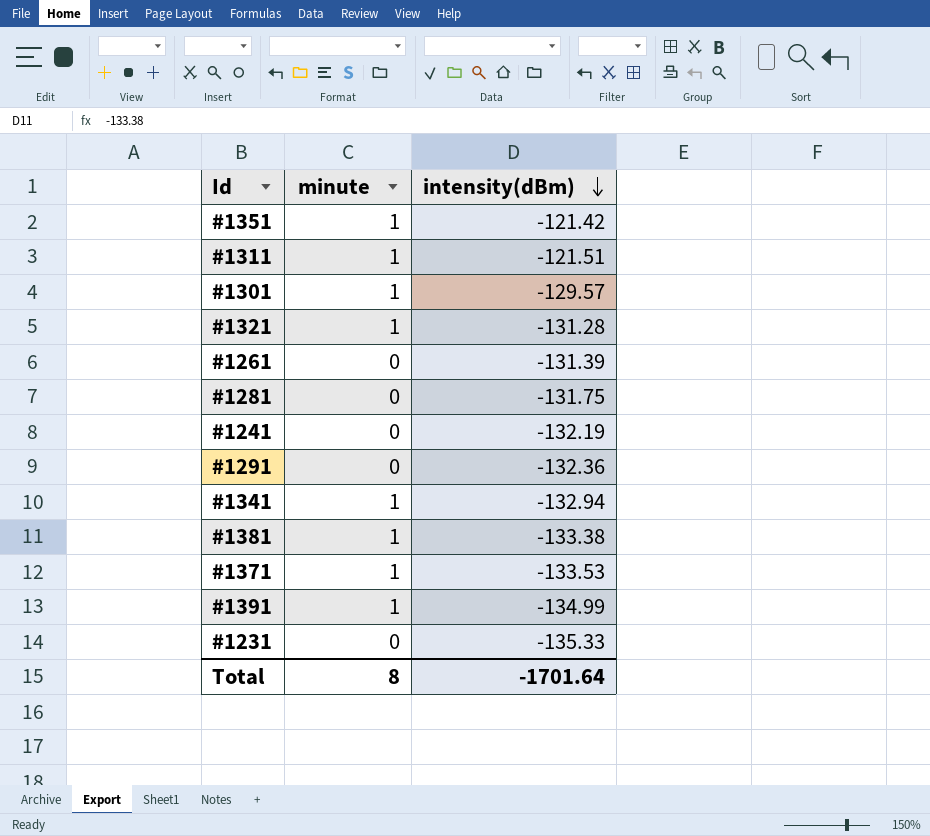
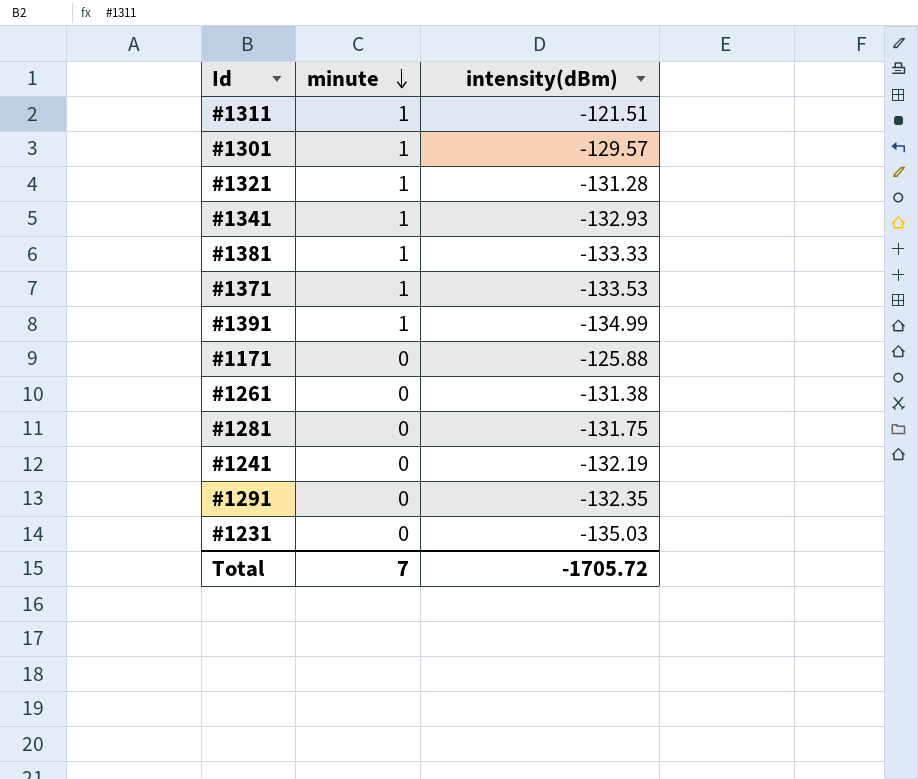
row order: intensity(dBm) descending -> minute descending
row #1351: 1 | -121.42 -> none
#1341 | intensity(dBm): -132.94 -> -132.93
#1381 | intensity(dBm): -133.38 -> -133.33
row #1171: none -> 0 | -125.88
#1261 | intensity(dBm): -131.39 -> -131.38
#1291 | intensity(dBm): -132.36 -> -132.35
#1231 | intensity(dBm): -135.33 -> -135.03
Total | minute: 8 -> 7
Total | intensity(dBm): -1701.64 -> -1705.72

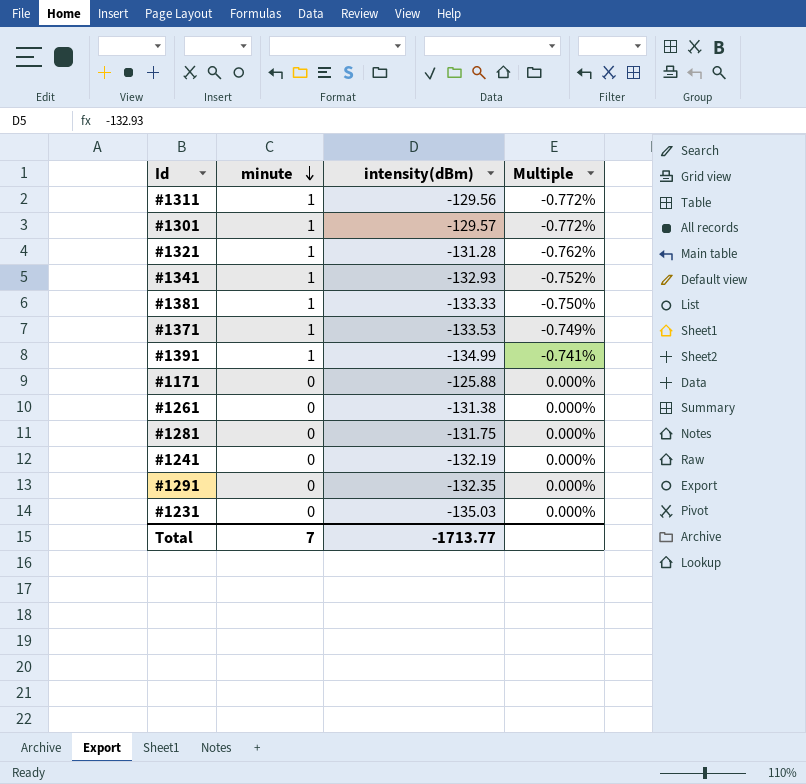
column Multiple | formula: none -> [minute] / [intensity(dBm)]
#1311 | intensity(dBm): -121.51 -> -129.56
Total | intensity(dBm): -1705.72 -> -1713.77

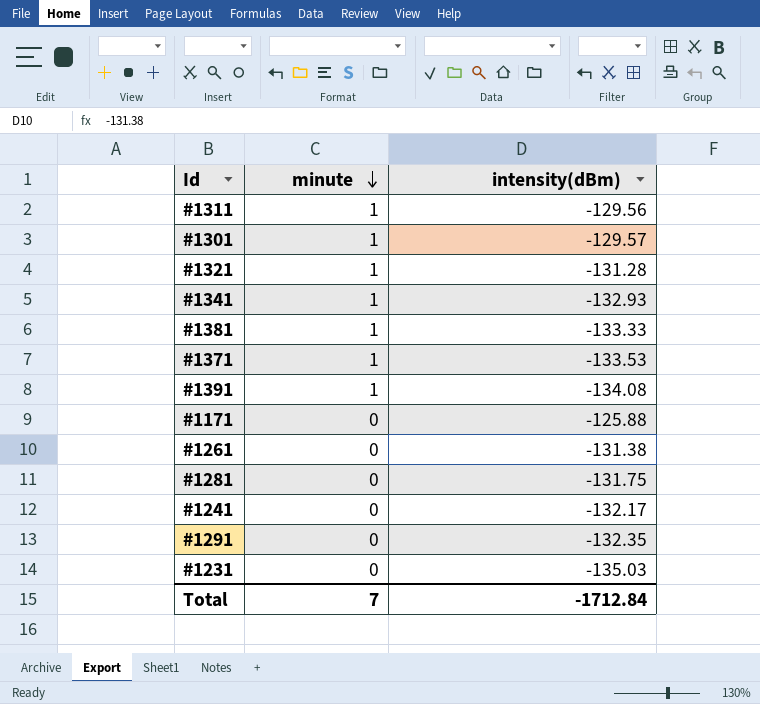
column Multiple | formula: [minute] / [intensity(dBm)] -> none
#1391 | intensity(dBm): -134.99 -> -134.08
#1241 | intensity(dBm): -132.19 -> -132.17
Total | intensity(dBm): -1713.77 -> -1712.84

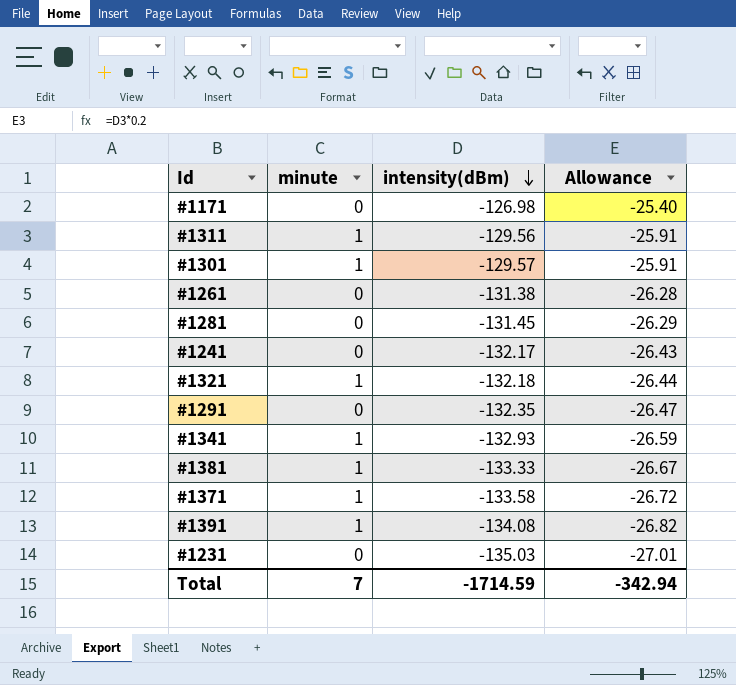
row order: minute descending -> intensity(dBm) descending
column Allowance | formula: none -> [intensity(dBm)] * 0.2
#1171 | intensity(dBm): -125.88 -> -126.98
#1281 | intensity(dBm): -131.75 -> -131.45
#1321 | intensity(dBm): -131.28 -> -132.18
#1371 | intensity(dBm): -133.53 -> -133.58
Total | intensity(dBm): -1712.84 -> -1714.59

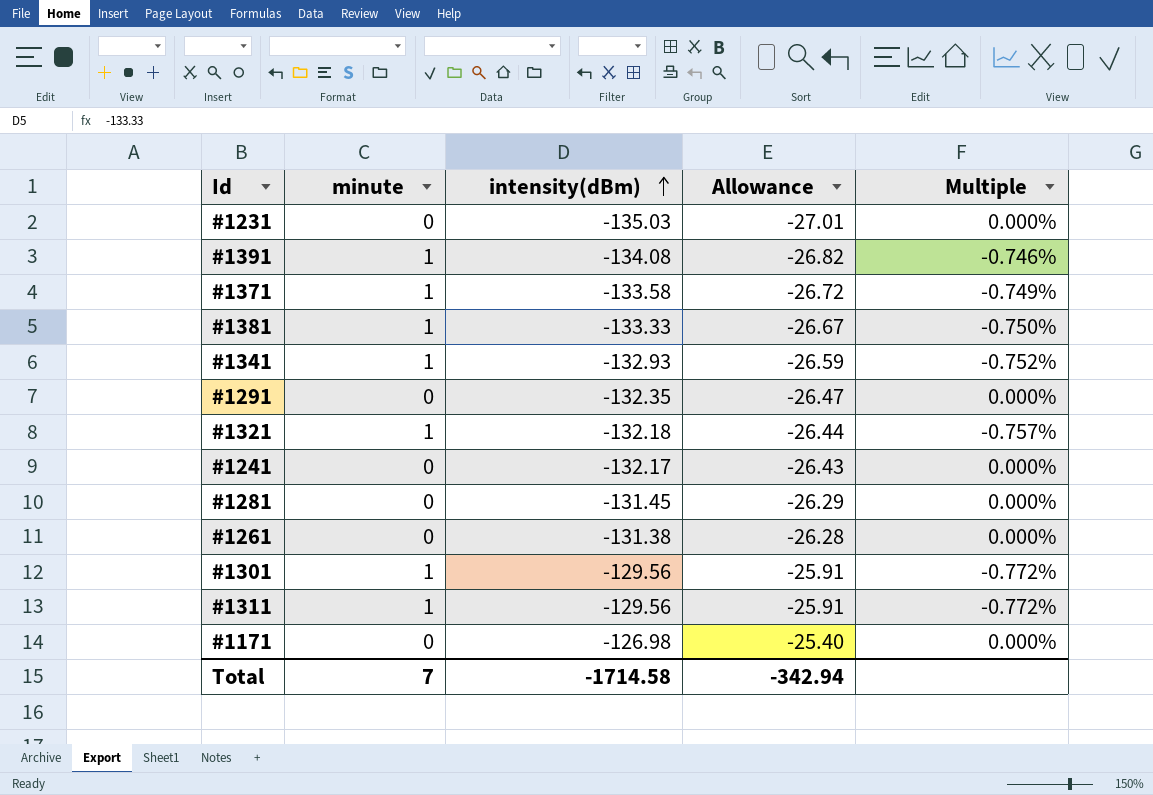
row order: intensity(dBm) descending -> intensity(dBm) ascending
column Multiple | formula: none -> [minute] / [intensity(dBm)]
#1301 | intensity(dBm): -129.57 -> -129.56
Total | intensity(dBm): -1714.59 -> -1714.58

